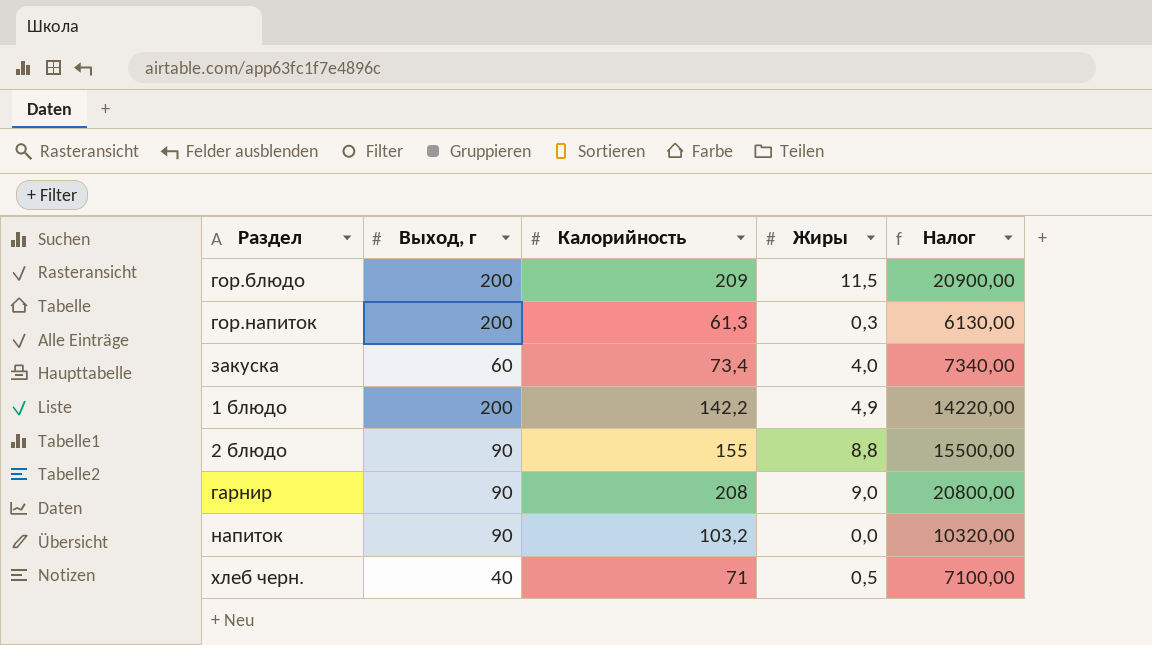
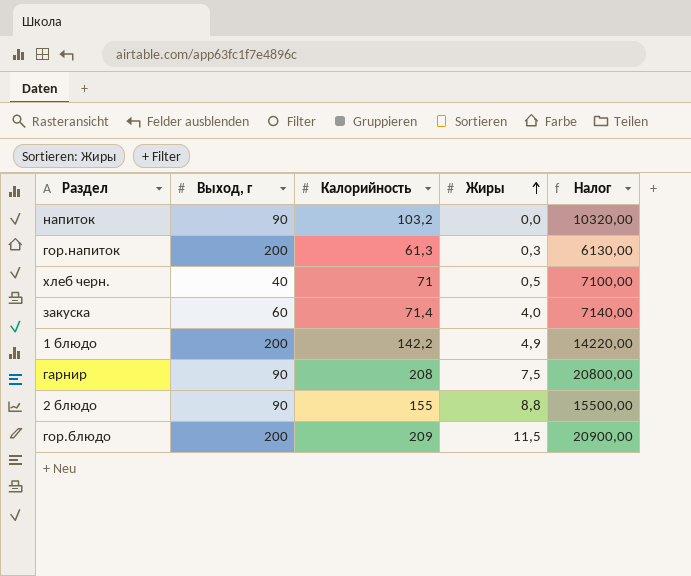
row order: none -> Жиры ascending
закуска | Калорийность: 73,4 -> 71,4
закуска | Налог: 7340,00 -> 7140,00
гарнир | Жиры: 9,0 -> 7,5

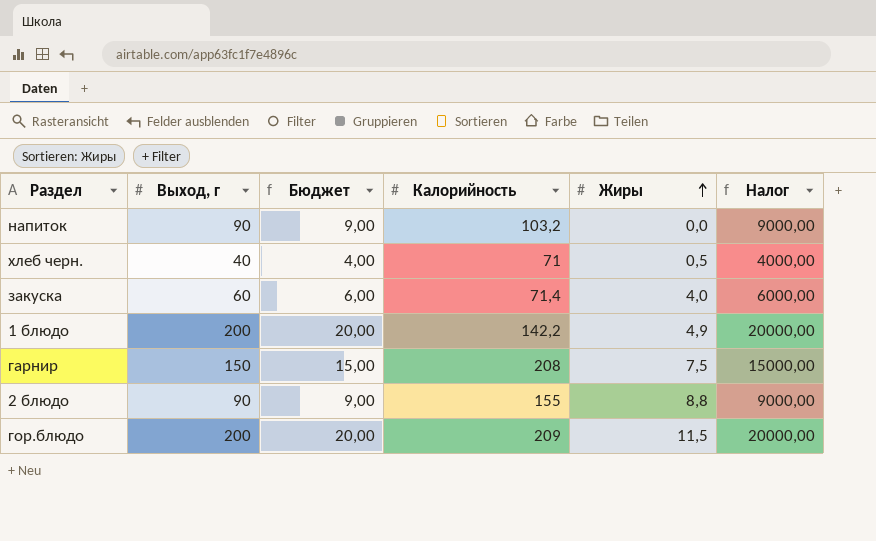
column Бюджет | formula: none -> [Выход, г] * 0,1
column Налог | formula: [Калорийность] * 100 -> [Выход, г] * 100
row гор.напиток: 200 | 61,3 | 0,3 | 6130,00 -> none
гарнир | Выход, г: 90 -> 150

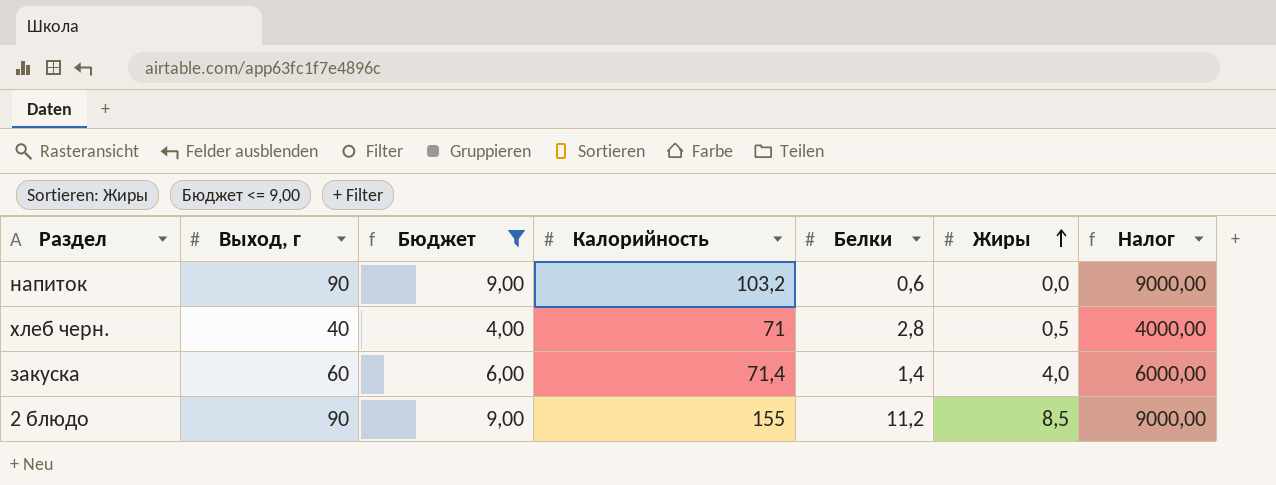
filter: none -> Бюджет <= 9,00
column Белки | position: none -> 5
2 блюдо | Жиры: 8,8 -> 8,5

